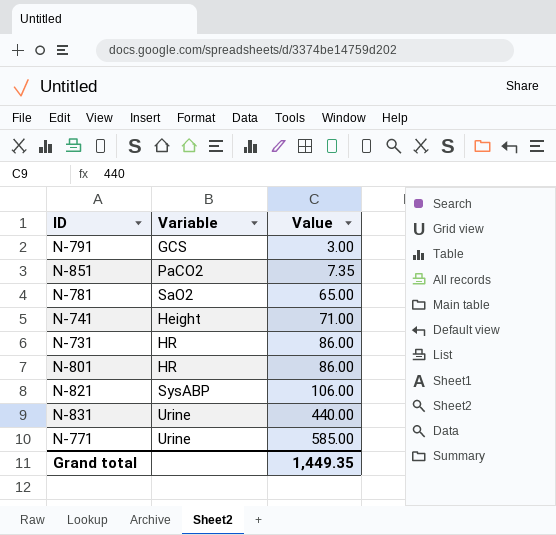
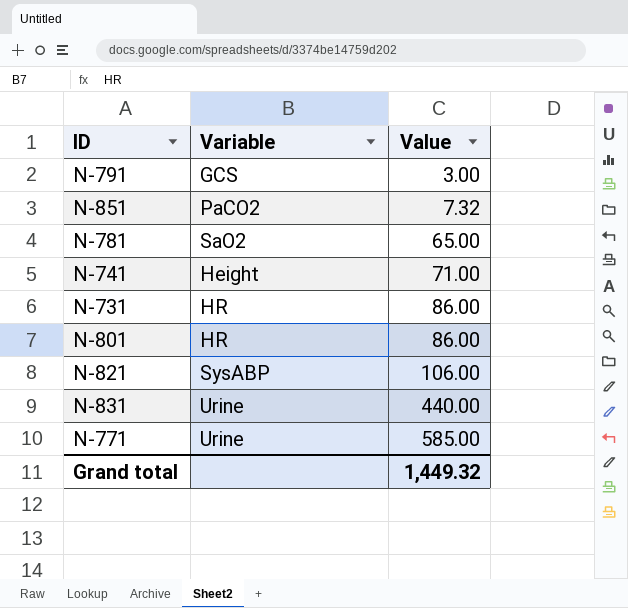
N-851 | Value: 7.35 -> 7.32
Grand total | Value: 1,449.35 -> 1,449.32

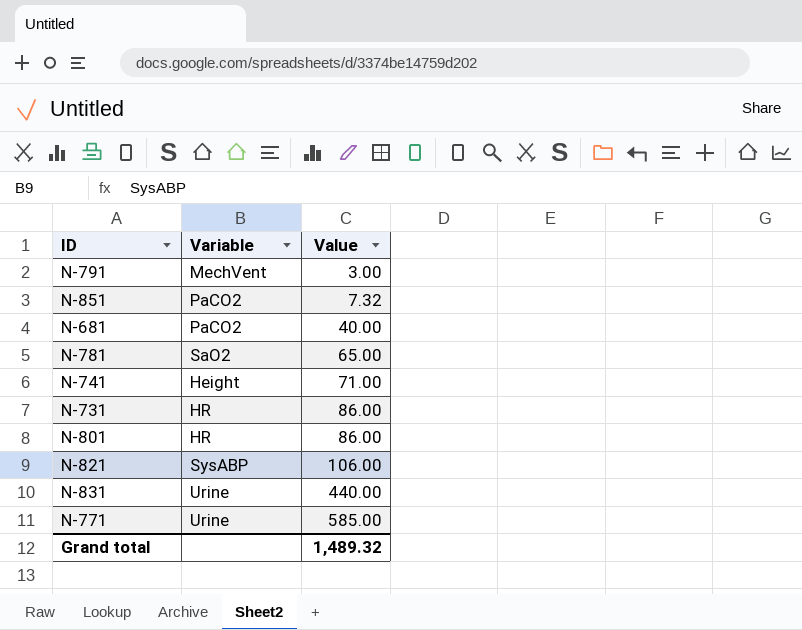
N-791 | Variable: GCS -> MechVent
row N-681: none -> PaCO2 | 40.00
Grand total | Value: 1,449.32 -> 1,489.32

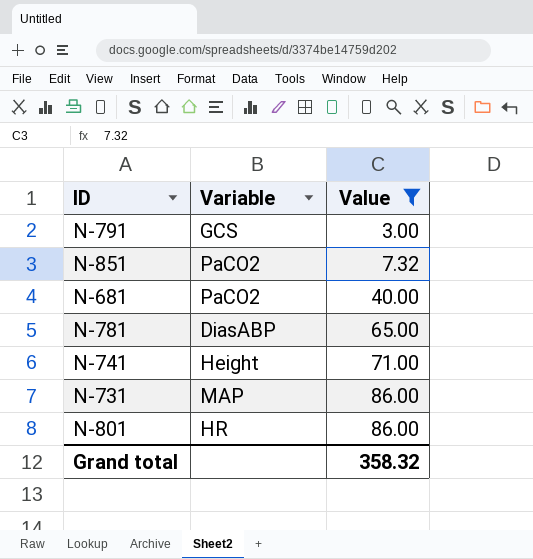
filter: none -> Value <= 86.00
N-791 | Variable: MechVent -> GCS
N-781 | Variable: SaO2 -> DiasABP
N-731 | Variable: HR -> MAP
Grand total | Value: 1,489.32 -> 358.32

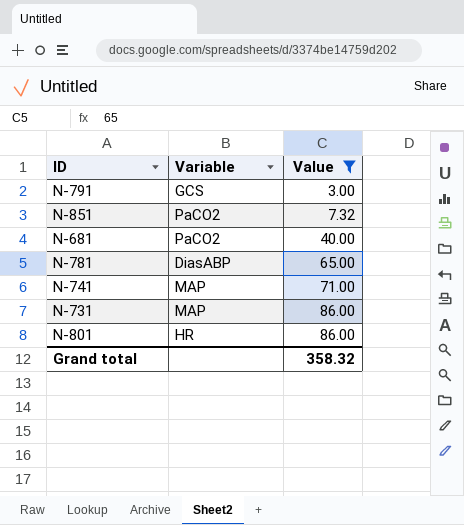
N-741 | Variable: Height -> MAP

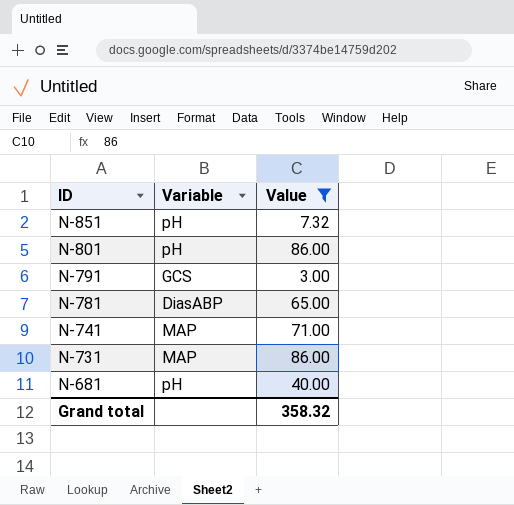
row order: Value ascending -> ID descending
N-851 | Variable: PaCO2 -> pH
N-801 | Variable: HR -> pH
N-681 | Variable: PaCO2 -> pH

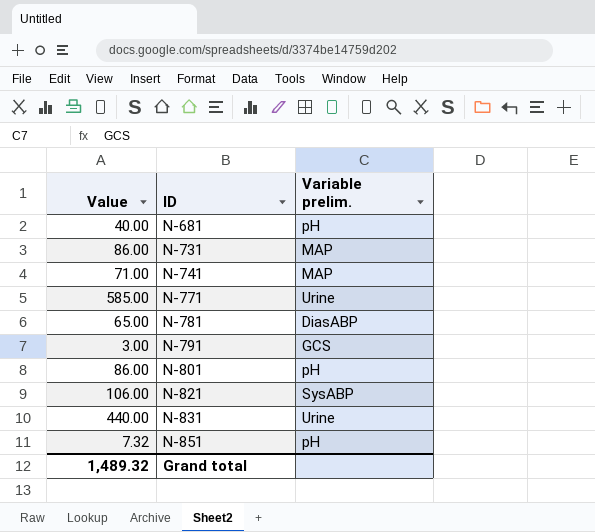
filter: Value <= 86.00 -> none
row order: ID descending -> ID ascending
column Value | position: 3 -> 1
column name: Variable -> Variable prelim.
Grand total | Value: 358.32 -> 1,489.32

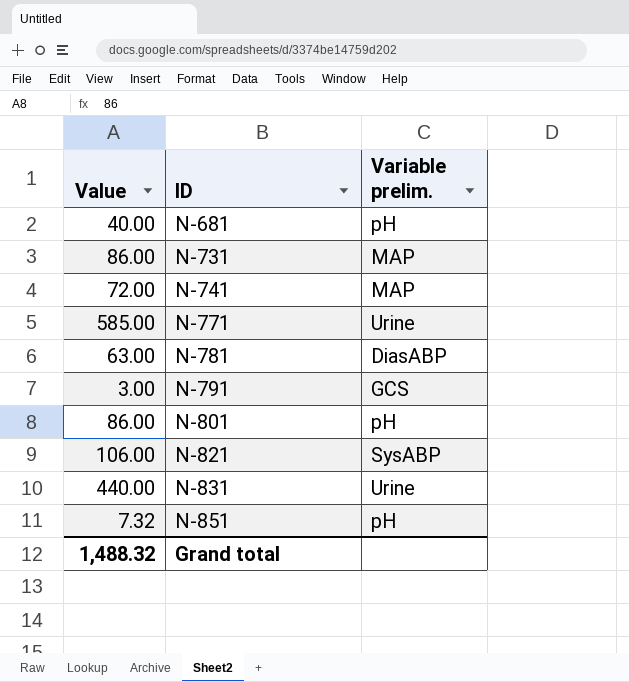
N-741 | Value: 71.00 -> 72.00
N-781 | Value: 65.00 -> 63.00
Grand total | Value: 1,489.32 -> 1,488.32

